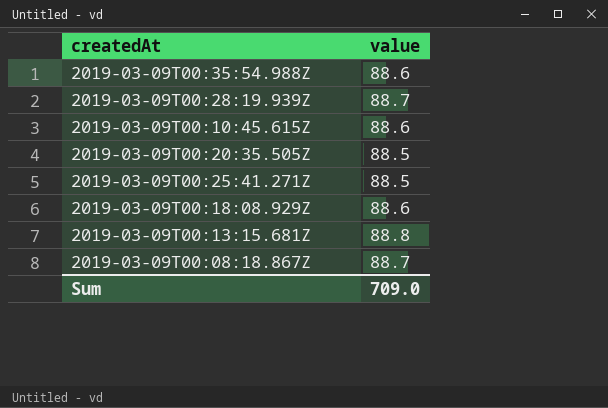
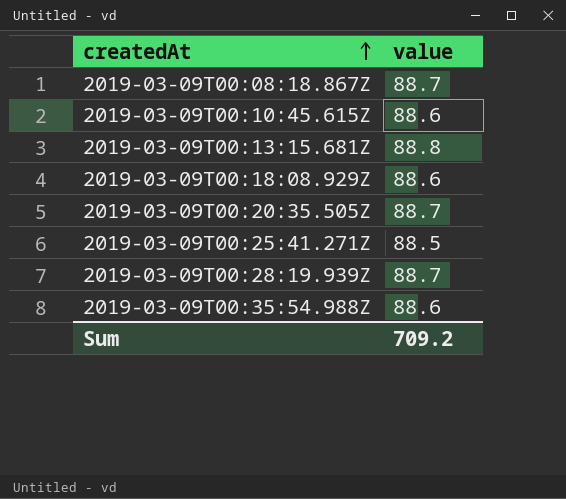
row order: none -> createdAt ascending
2019-03-09T00:20:35.505Z | value: 88.5 -> 88.7
Sum | value: 709.0 -> 709.2

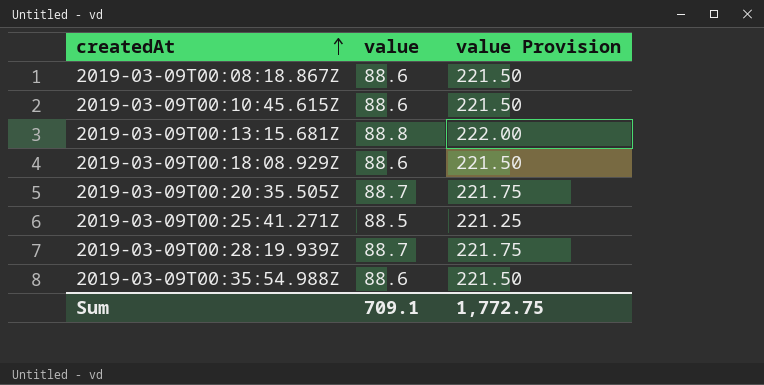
column value Provision | formula: none -> [value] * 2.5
2019-03-09T00:08:18.867Z | value: 88.7 -> 88.6
Sum | value: 709.2 -> 709.1

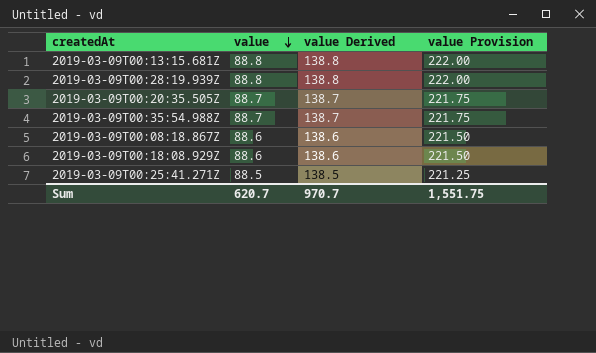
row order: createdAt ascending -> value descending
column value Derived | formula: none -> [value] + 50
row 2019-03-09T00:10:45.615Z: 88.6 | 221.50 -> none
2019-03-09T00:28:19.939Z | value: 88.7 -> 88.8
2019-03-09T00:28:19.939Z | value Provision: 221.75 -> 222.00
2019-03-09T00:35:54.988Z | value: 88.6 -> 88.7
2019-03-09T00:35:54.988Z | value Provision: 221.50 -> 221.75
Sum | value: 709.1 -> 620.7
Sum | value Provision: 1,772.75 -> 1,551.75

